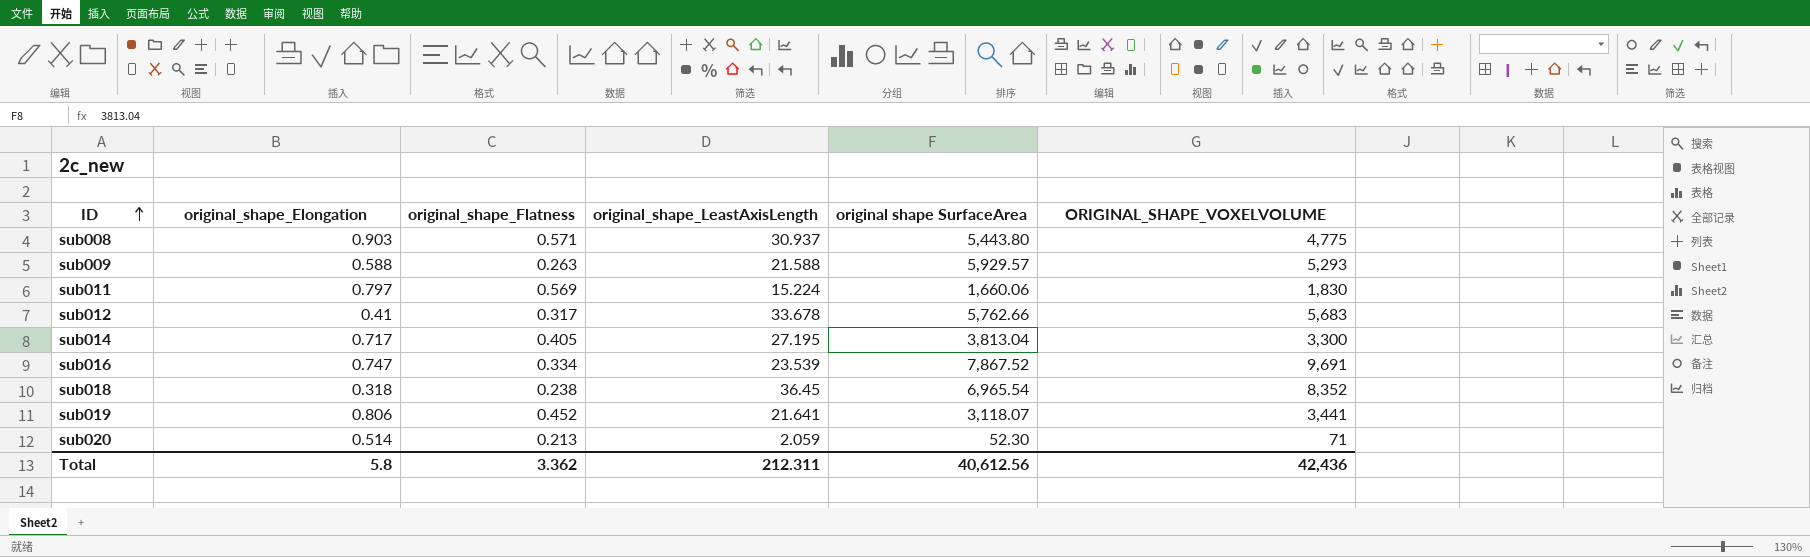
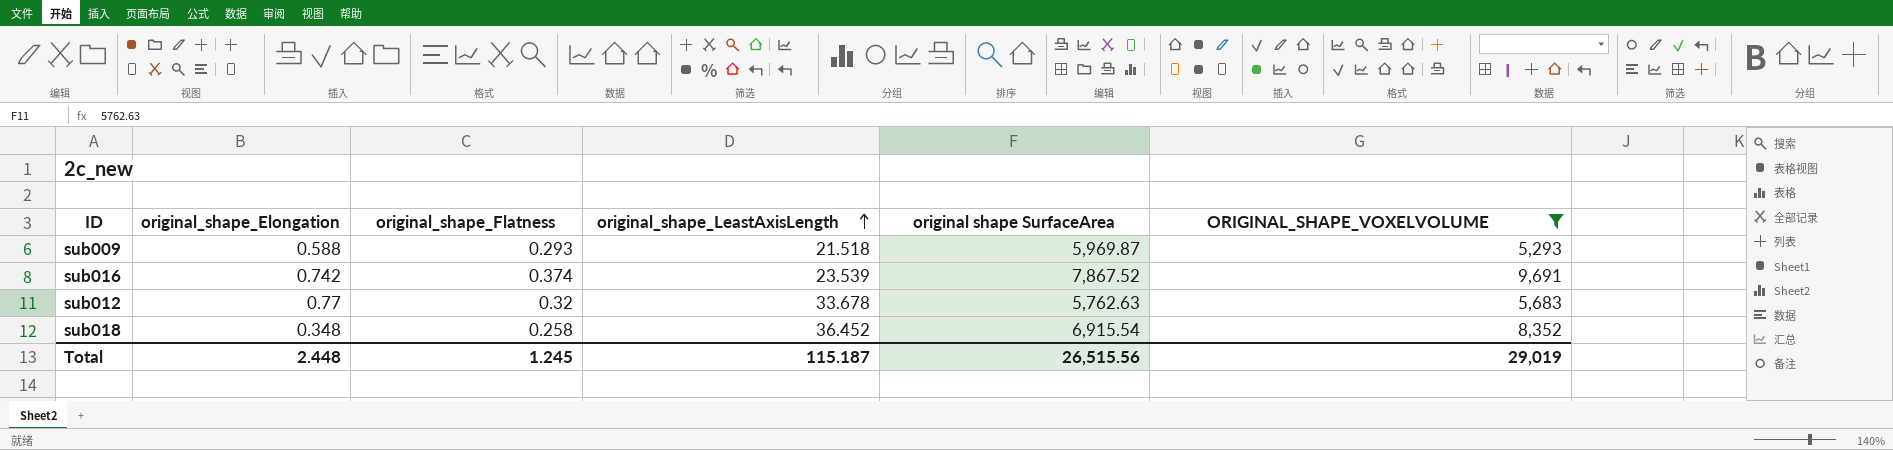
filter: none -> ORIGINAL_SHAPE_VOXELVOLUME >= 5,293
row order: ID ascending -> original_shape_LeastAxisLength ascending
sub009 | original_shape_Flatness: 0.263 -> 0.293
sub009 | original_shape_LeastAxisLength: 21.588 -> 21.518
sub009 | original shape SurfaceArea: 5,929.57 -> 5,969.87
sub016 | original_shape_Elongation: 0.747 -> 0.742
sub016 | original_shape_Flatness: 0.334 -> 0.374
sub012 | original_shape_Elongation: 0.41 -> 0.77
sub012 | original_shape_Flatness: 0.317 -> 0.32
sub012 | original shape SurfaceArea: 5,762.66 -> 5,762.63
sub018 | original_shape_Elongation: 0.318 -> 0.348
sub018 | original_shape_Flatness: 0.238 -> 0.258
sub018 | original_shape_LeastAxisLength: 36.45 -> 36.452
sub018 | original shape SurfaceArea: 6,965.54 -> 6,915.54
Total | original_shape_Elongation: 5.8 -> 2.448
Total | original_shape_Flatness: 3.362 -> 1.245
Total | original_shape_LeastAxisLength: 212.311 -> 115.187
Total | original shape SurfaceArea: 40,612.56 -> 26,515.56
Total | ORIGINAL_SHAPE_VOXELVOLUME: 42,436 -> 29,019

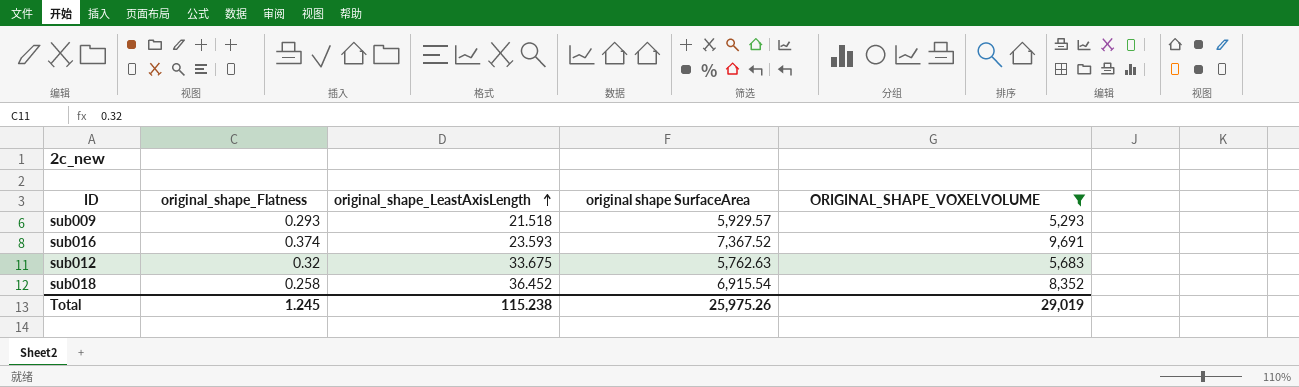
column original_shape_Elongation | position: 2 -> none
sub009 | original shape SurfaceArea: 5,969.87 -> 5,929.57
sub016 | original_shape_LeastAxisLength: 23.539 -> 23.593
sub016 | original shape SurfaceArea: 7,867.52 -> 7,367.52
sub012 | original_shape_LeastAxisLength: 33.678 -> 33.675
Total | original_shape_LeastAxisLength: 115.187 -> 115.238
Total | original shape SurfaceArea: 26,515.56 -> 25,975.26

